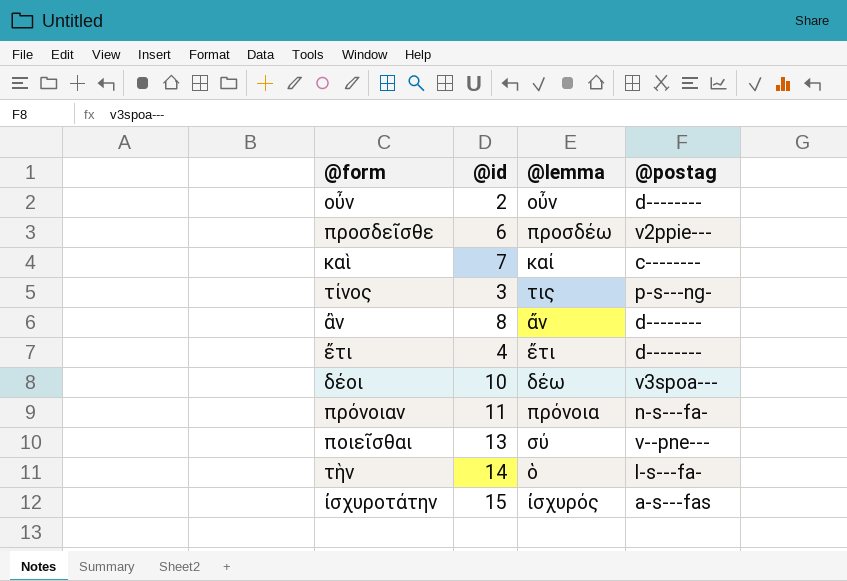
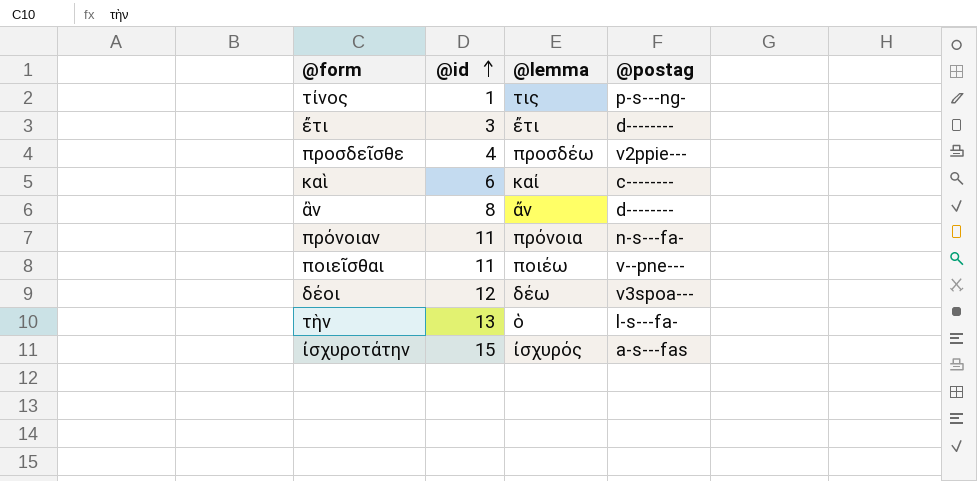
row order: none -> @id ascending
row οὖν: 2 | οὖν | d-------- -> none
τίνος | @id: 3 -> 1
ἔτι | @id: 4 -> 3
προσδεῖσθε | @id: 6 -> 4
καὶ | @id: 7 -> 6
ποιεῖσθαι | @id: 13 -> 11
ποιεῖσθαι | @lemma: σύ -> ποιέω
δέοι | @id: 10 -> 12
τὴν | @id: 14 -> 13

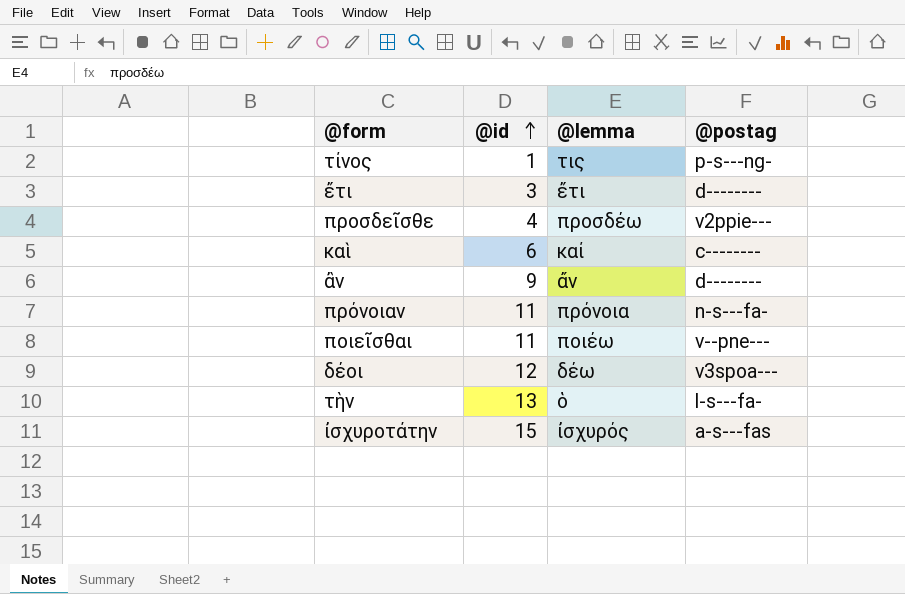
ἂν | @id: 8 -> 9

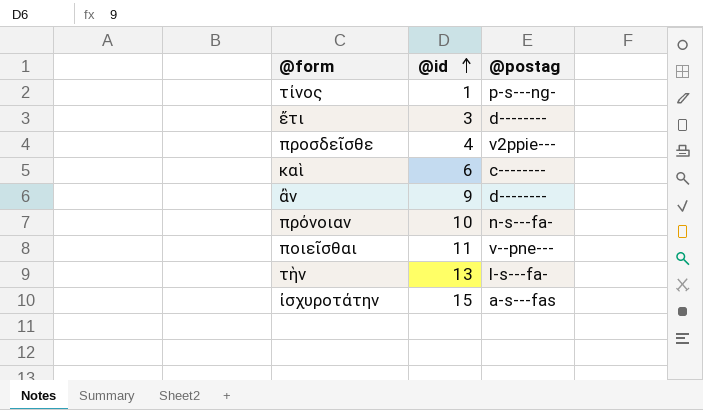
column @lemma | position: 3 -> none
row δέοι: 12 | δέω | v3spoa--- -> none
πρόνοιαν | @id: 11 -> 10

